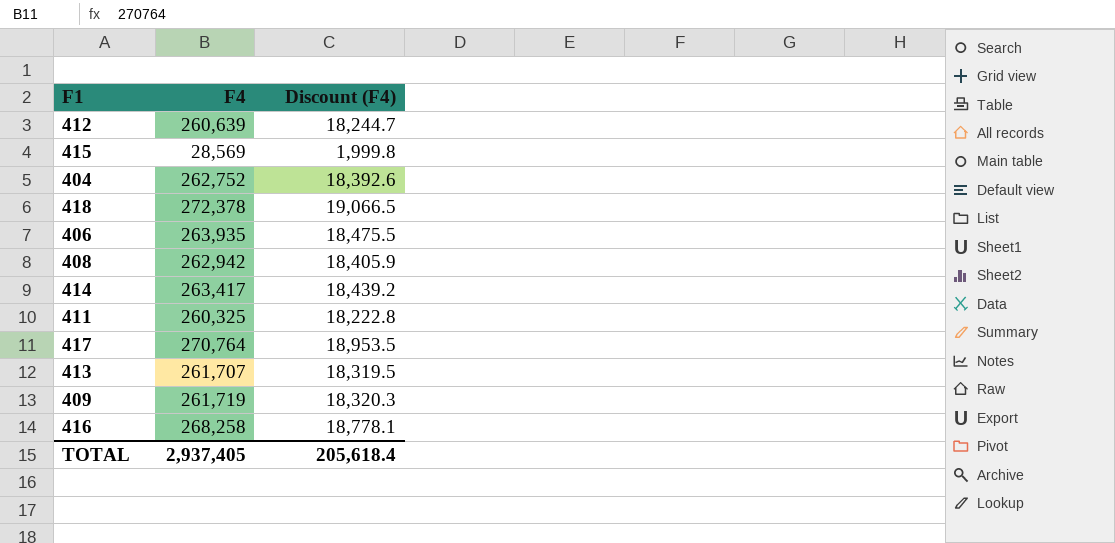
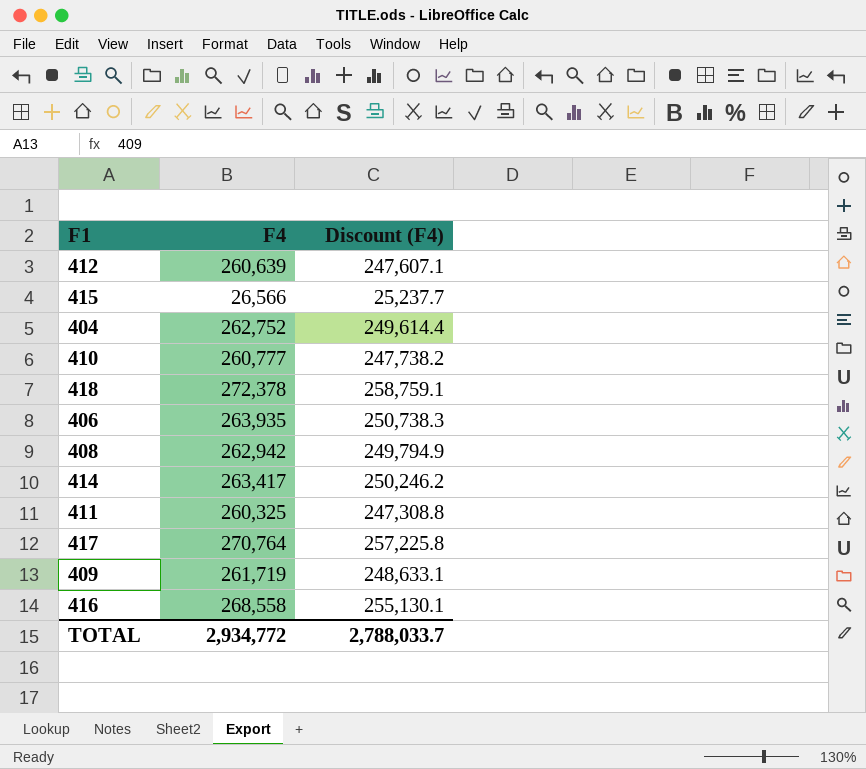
column Discount (F4) | formula: [F4] * 0.07 -> [F4] * 0.95
row 413: 261,707 | 18,319.5 -> none
415 | F4: 28,569 -> 26,566
row 410: none -> 260,777 | 247,738.2
416 | F4: 268,258 -> 268,558
TOTAL | F4: 2,937,405 -> 2,934,772
TOTAL | Discount (F4): 205,618.4 -> 2,788,033.7

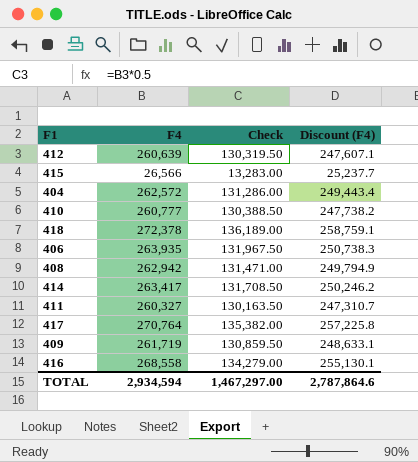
column Check | formula: none -> [F4] * 0.5
404 | F4: 262,752 -> 262,572
404 | Discount (F4): 249,614.4 -> 249,443.4
411 | F4: 260,325 -> 260,327
411 | Discount (F4): 247,308.8 -> 247,310.7
TOTAL | F4: 2,934,772 -> 2,934,594
TOTAL | Discount (F4): 2,788,033.7 -> 2,787,864.6

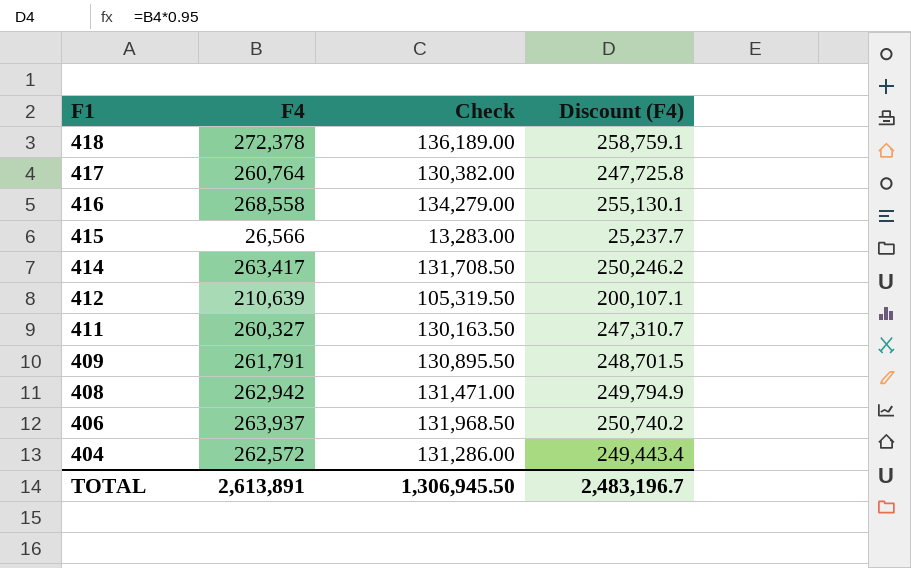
row order: none -> F1 descending
row 410: 260,777 | 130,388.50 | 247,738.2 -> none
417 | F4: 270,764 -> 260,764
417 | Check: 135,382.00 -> 130,382.00
417 | Discount (F4): 257,225.8 -> 247,725.8
412 | F4: 260,639 -> 210,639
412 | Check: 130,319.50 -> 105,319.50
412 | Discount (F4): 247,607.1 -> 200,107.1
409 | F4: 261,719 -> 261,791
409 | Check: 130,859.50 -> 130,895.50
409 | Discount (F4): 248,633.1 -> 248,701.5
406 | F4: 263,935 -> 263,937
406 | Check: 131,967.50 -> 131,968.50
406 | Discount (F4): 250,738.3 -> 250,740.2
TOTAL | F4: 2,934,594 -> 2,613,891
TOTAL | Check: 1,467,297.00 -> 1,306,945.50
TOTAL | Discount (F4): 2,787,864.6 -> 2,483,196.7

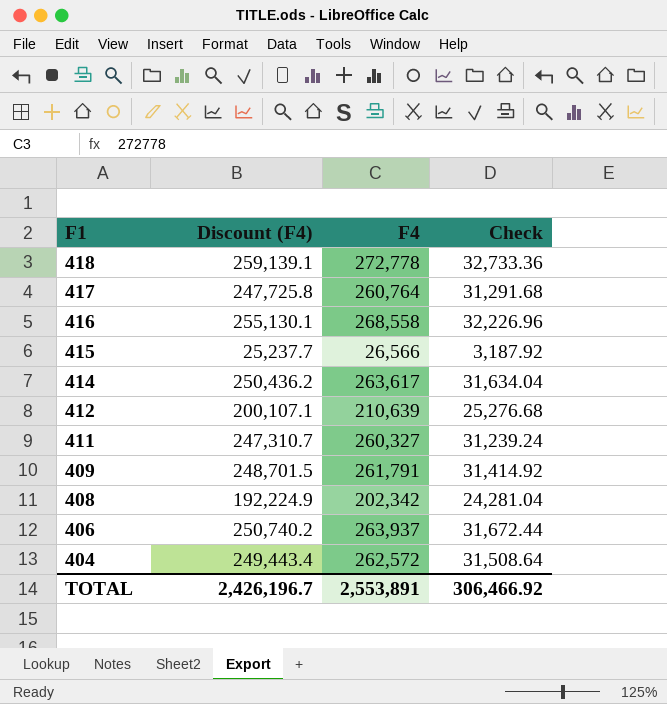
column Discount (F4) | position: 4 -> 2
column Check | formula: [F4] * 0.5 -> [F4] * 0.12
418 | Discount (F4): 258,759.1 -> 259,139.1
418 | F4: 272,378 -> 272,778
414 | Discount (F4): 250,246.2 -> 250,436.2
414 | F4: 263,417 -> 263,617
408 | Discount (F4): 249,794.9 -> 192,224.9
408 | F4: 262,942 -> 202,342
TOTAL | Discount (F4): 2,483,196.7 -> 2,426,196.7
TOTAL | F4: 2,613,891 -> 2,553,891
TOTAL | Check: 1,306,945.50 -> 306,466.92

